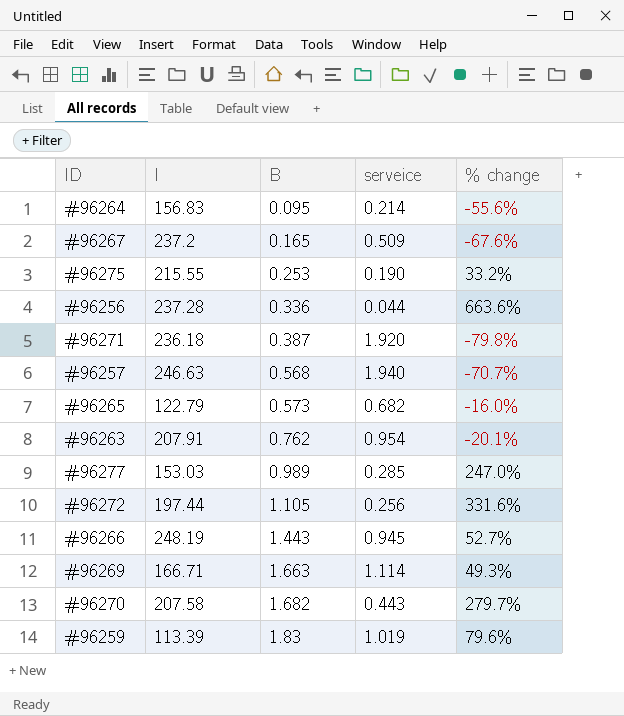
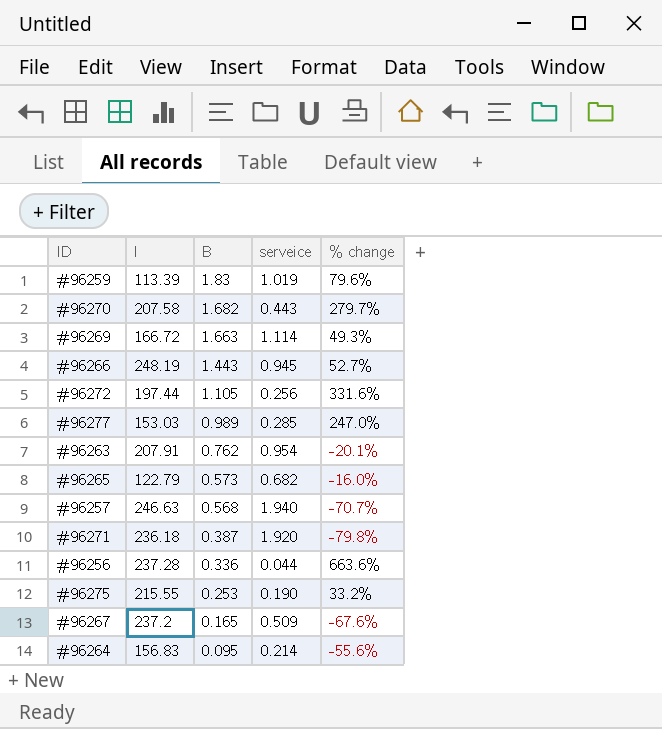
row order: Β ascending -> Β descending
#96269 | l: 166.71 -> 166.72

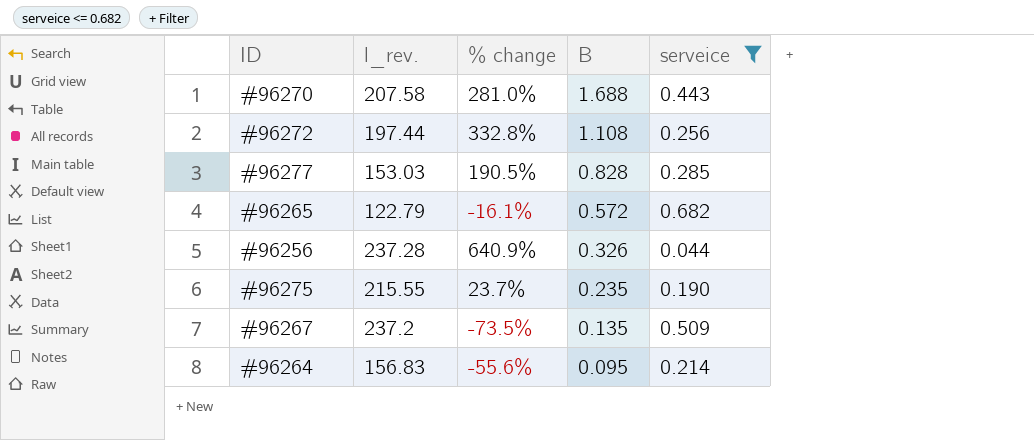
filter: none -> serveice <= 0.682
column name: l -> l_rev.
column % change | position: 5 -> 3
#96270 | % change: 279.7% -> 281.0%
#96270 | Β: 1.682 -> 1.688
#96272 | % change: 331.6% -> 332.8%
#96272 | Β: 1.105 -> 1.108
#96277 | % change: 247.0% -> 190.5%
#96277 | Β: 0.989 -> 0.828
#96265 | % change: -16.0% -> -16.1%
#96265 | Β: 0.573 -> 0.572
#96256 | % change: 663.6% -> 640.9%
#96256 | Β: 0.336 -> 0.326
#96275 | % change: 33.2% -> 23.7%
#96275 | Β: 0.253 -> 0.235
#96267 | % change: -67.6% -> -73.5%
#96267 | Β: 0.165 -> 0.135

